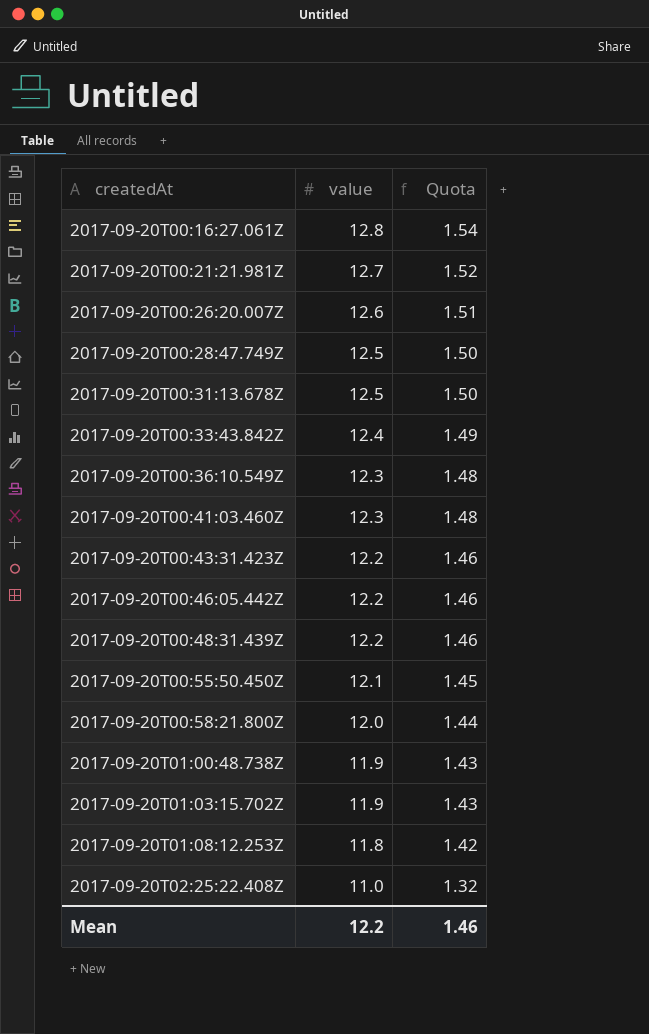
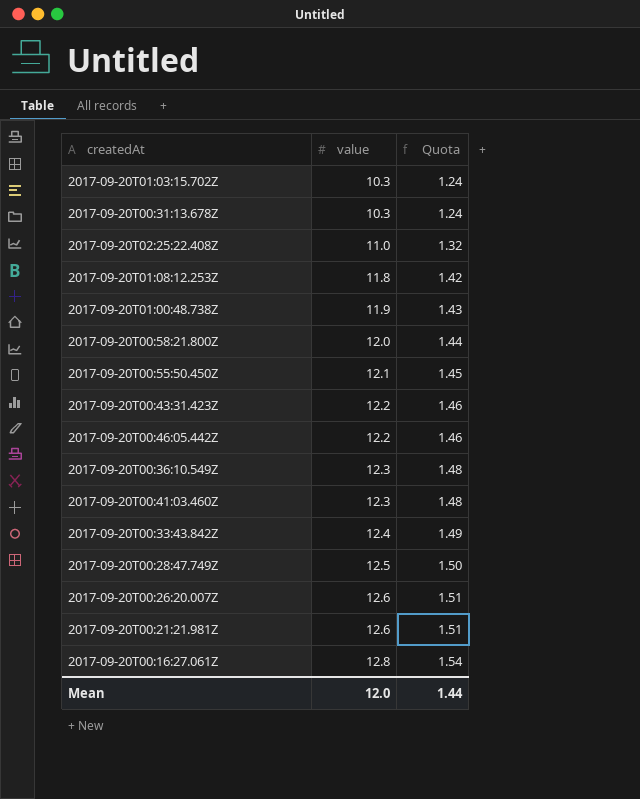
row order: createdAt ascending -> value ascending
row 2017-09-20T00:48:31.439Z: 12.2 | 1.46 -> none
2017-09-20T01:03:15.702Z | value: 11.9 -> 10.3
2017-09-20T01:03:15.702Z | Quota: 1.43 -> 1.24
2017-09-20T00:31:13.678Z | value: 12.5 -> 10.3
2017-09-20T00:31:13.678Z | Quota: 1.50 -> 1.24
2017-09-20T00:21:21.981Z | value: 12.7 -> 12.6
2017-09-20T00:21:21.981Z | Quota: 1.52 -> 1.51
Mean | value: 12.2 -> 12.0
Mean | Quota: 1.46 -> 1.44

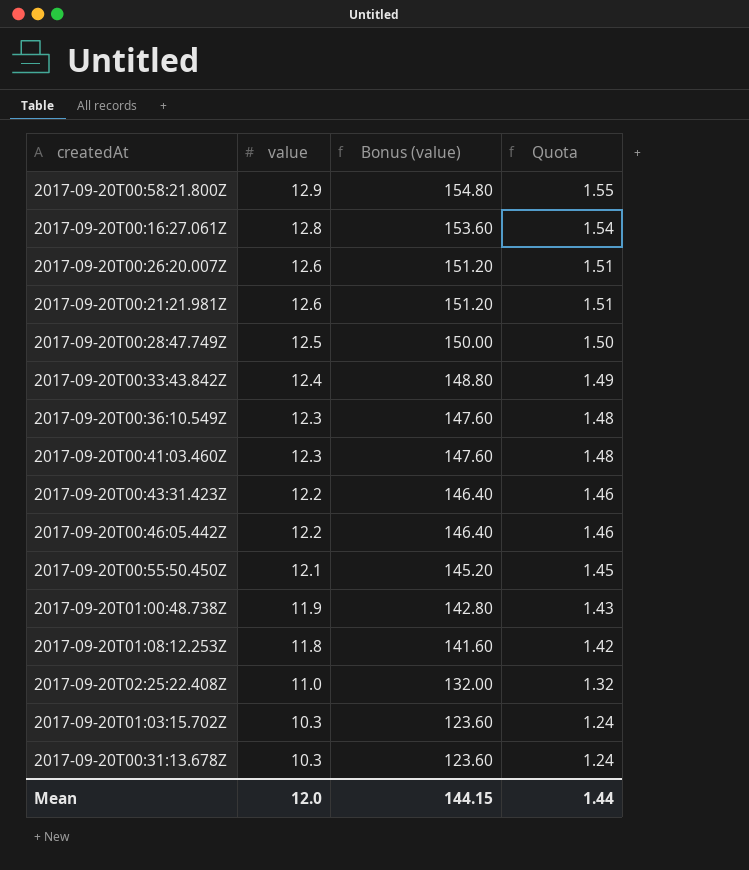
row order: value ascending -> value descending
column Bonus (value) | formula: none -> [value] * 12
2017-09-20T00:58:21.800Z | value: 12.0 -> 12.9
2017-09-20T00:58:21.800Z | Quota: 1.44 -> 1.55

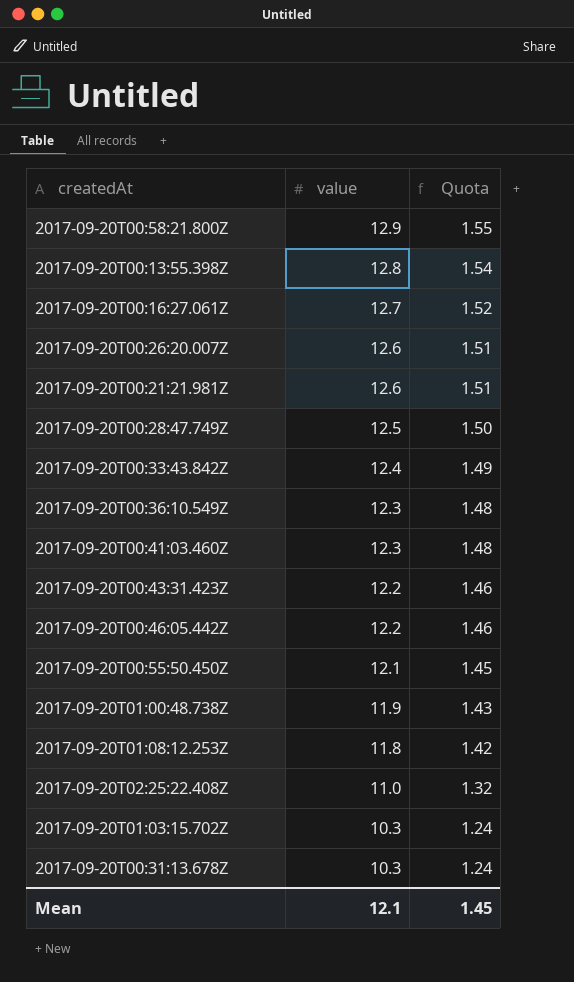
column Bonus (value) | formula: [value] * 12 -> none
row 2017-09-20T00:13:55.398Z: none -> 12.8 | 1.54
2017-09-20T00:16:27.061Z | value: 12.8 -> 12.7
2017-09-20T00:16:27.061Z | Quota: 1.54 -> 1.52
Mean | value: 12.0 -> 12.1
Mean | Quota: 1.44 -> 1.45

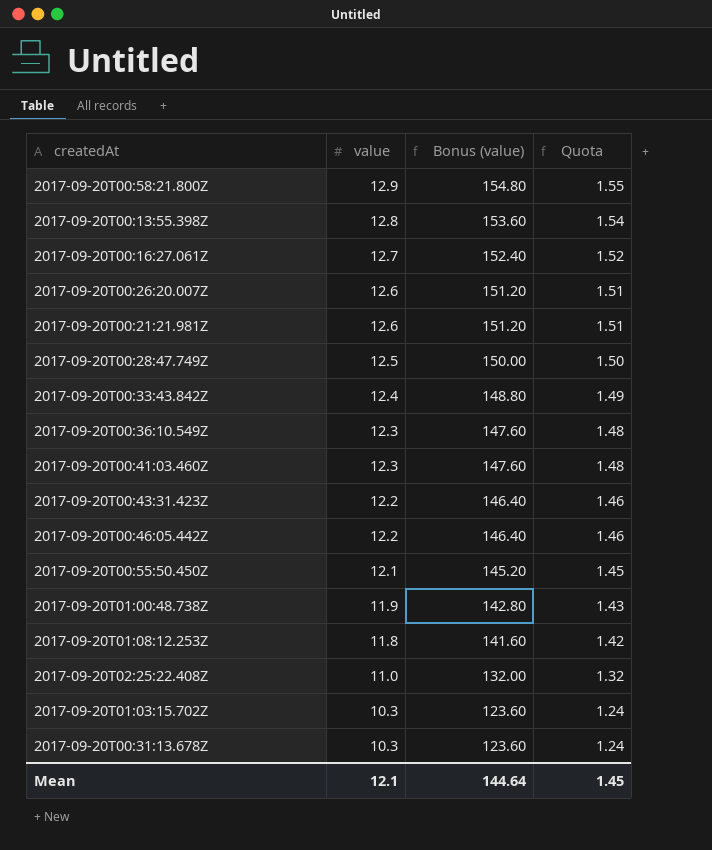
column Bonus (value) | formula: none -> [value] * 12

